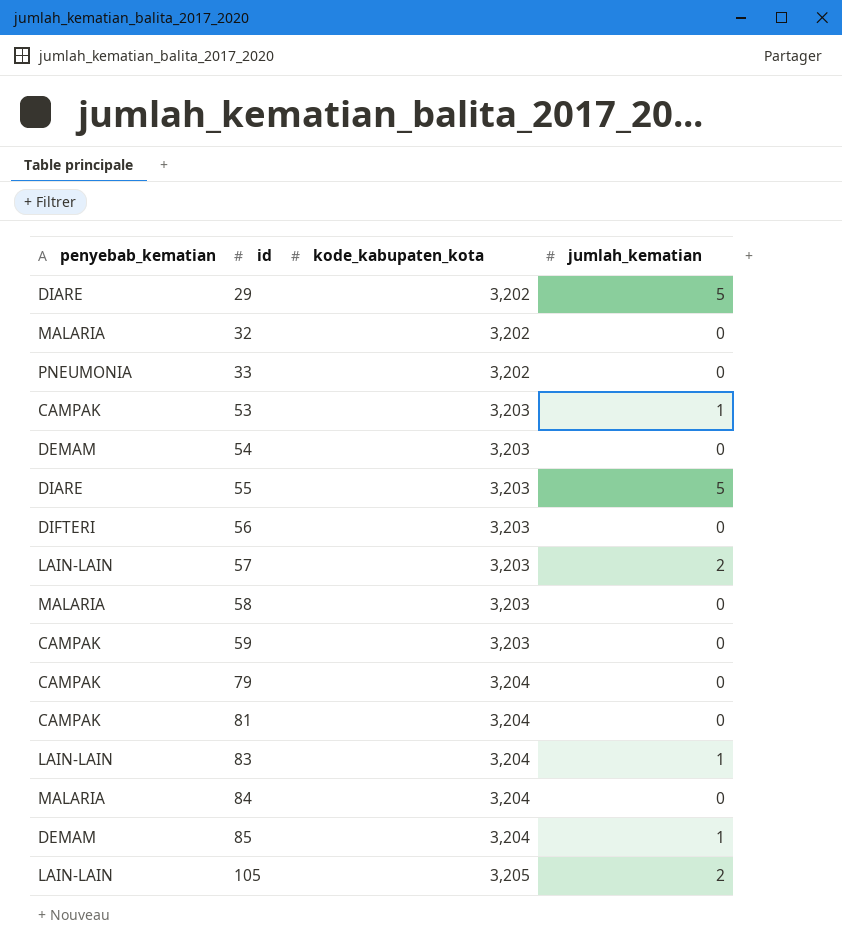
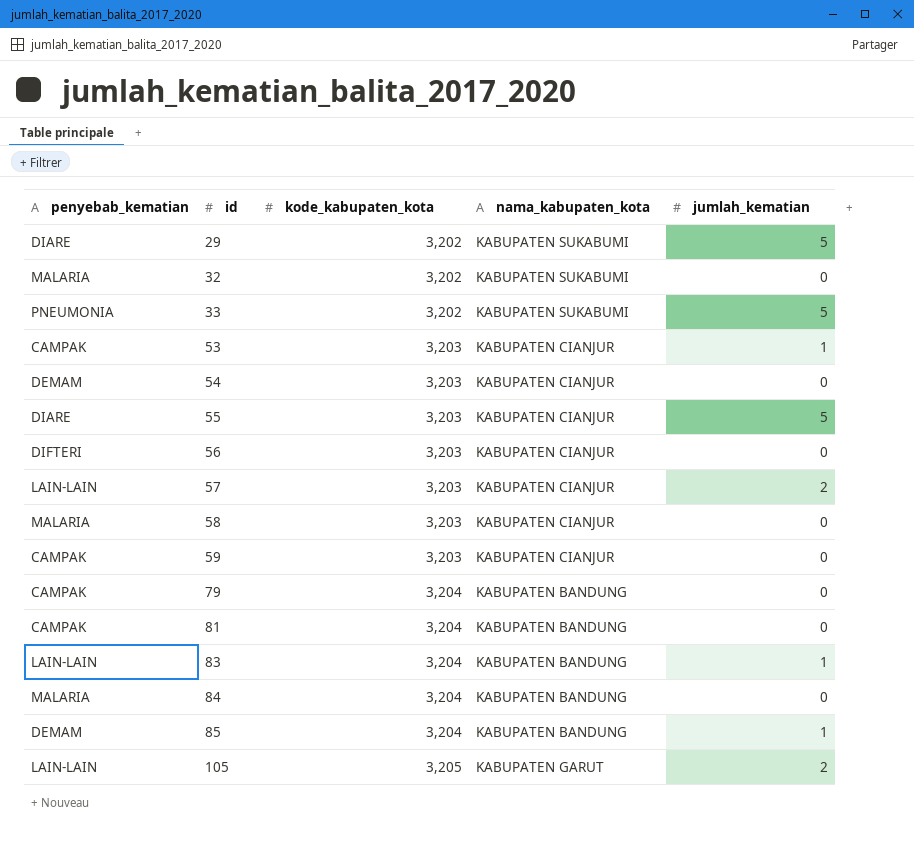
column nama_kabupaten_kota | position: none -> 4
33 | jumlah_kematian: 0 -> 5

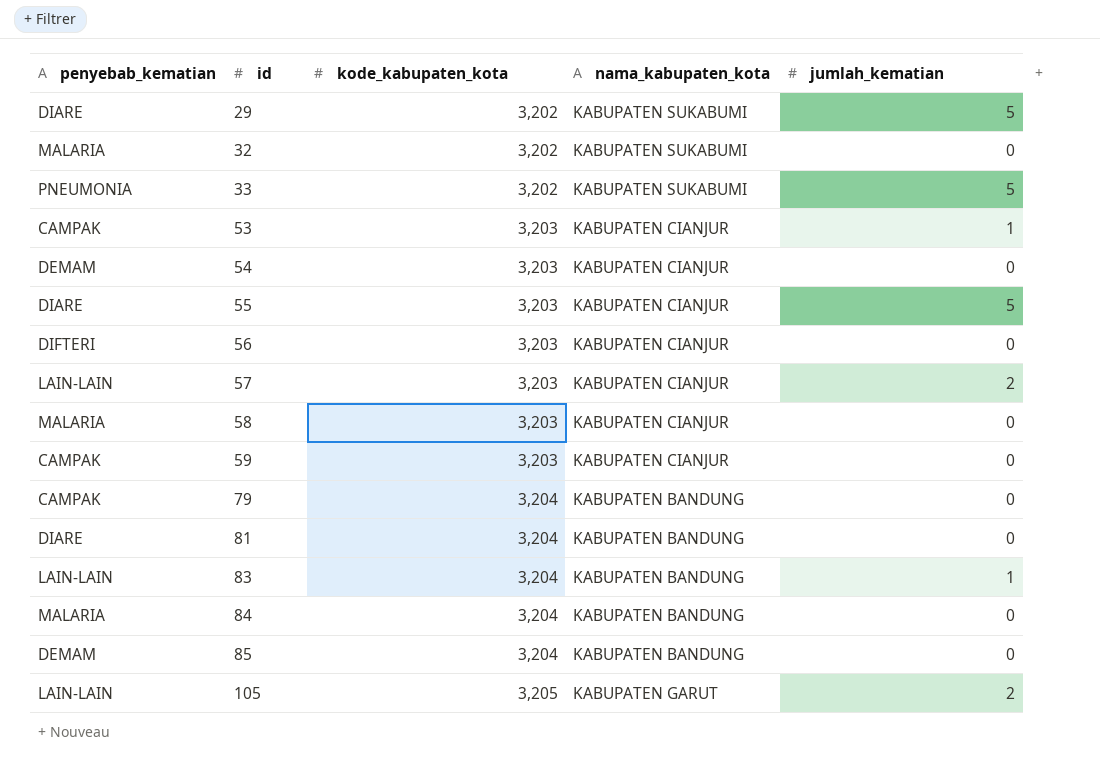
81 | penyebab_kematian: CAMPAK -> DIARE
85 | jumlah_kematian: 1 -> 0

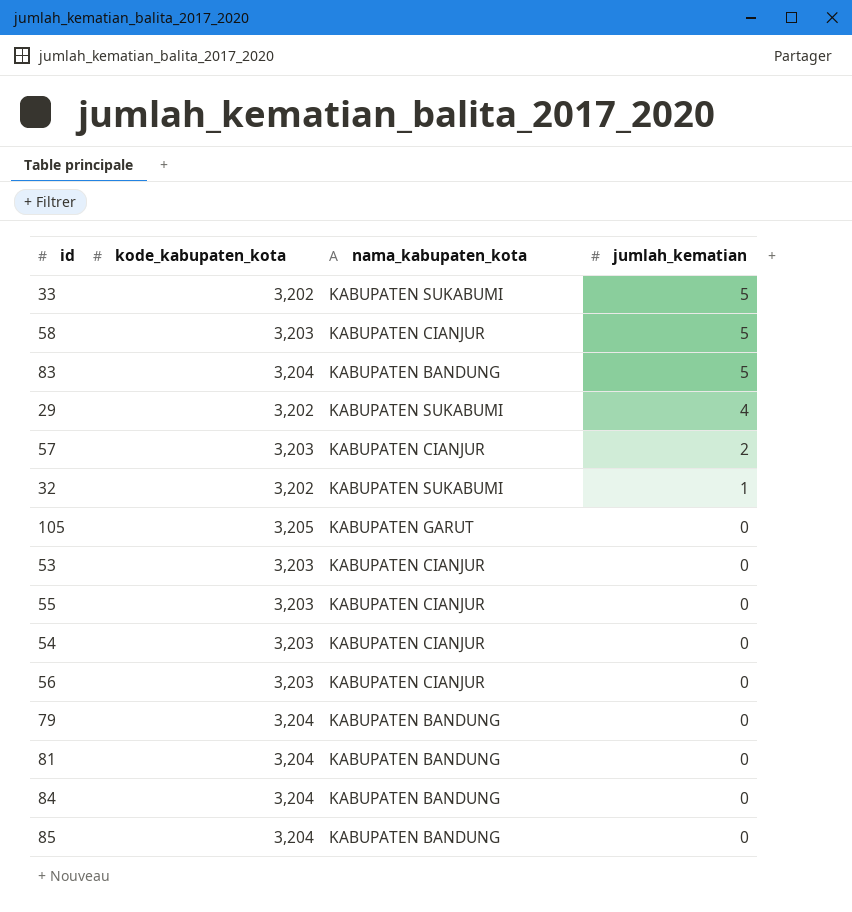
row order: id ascending -> jumlah_kematian descending
column penyebab_kematian | position: 1 -> none
row 59: CAMPAK | 3,203 | KABUPATEN CIANJUR | 0 -> none
58 | jumlah_kematian: 0 -> 5
83 | jumlah_kematian: 1 -> 5
29 | jumlah_kematian: 5 -> 4
32 | jumlah_kematian: 0 -> 1
105 | jumlah_kematian: 2 -> 0
53 | jumlah_kematian: 1 -> 0
55 | jumlah_kematian: 5 -> 0

